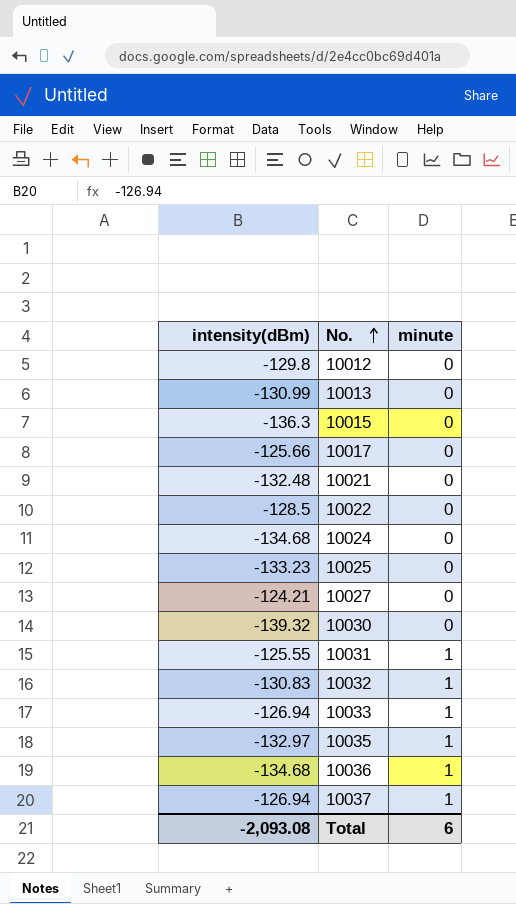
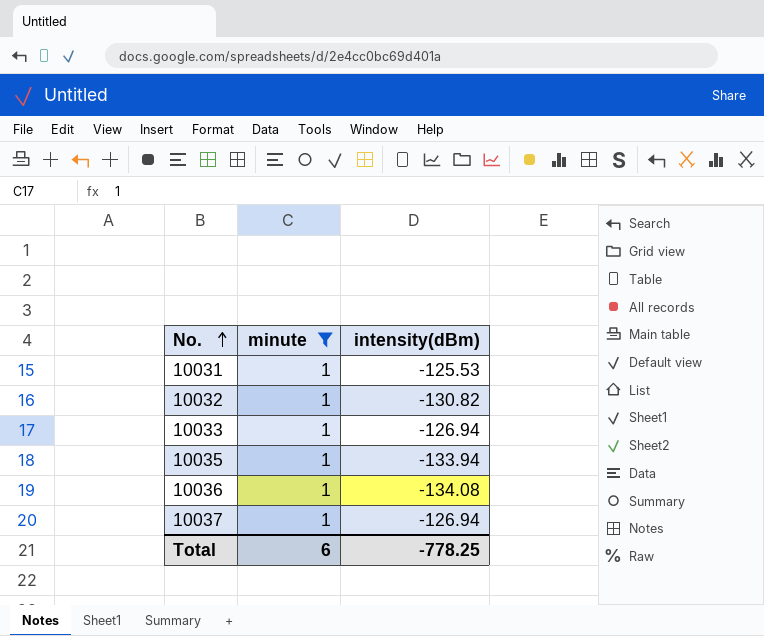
filter: none -> minute = 1
column intensity(dBm) | position: 1 -> 3
10031 | intensity(dBm): -125.55 -> -125.53
10032 | intensity(dBm): -130.83 -> -130.82
10035 | intensity(dBm): -132.97 -> -133.94
10036 | intensity(dBm): -134.68 -> -134.08
Total | intensity(dBm): -2,093.08 -> -778.25

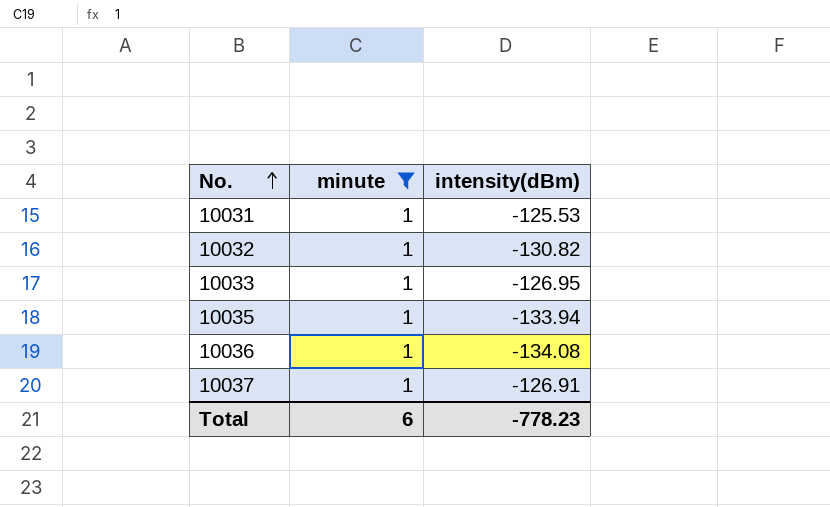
10033 | intensity(dBm): -126.94 -> -126.95
10037 | intensity(dBm): -126.94 -> -126.91
Total | intensity(dBm): -778.25 -> -778.23

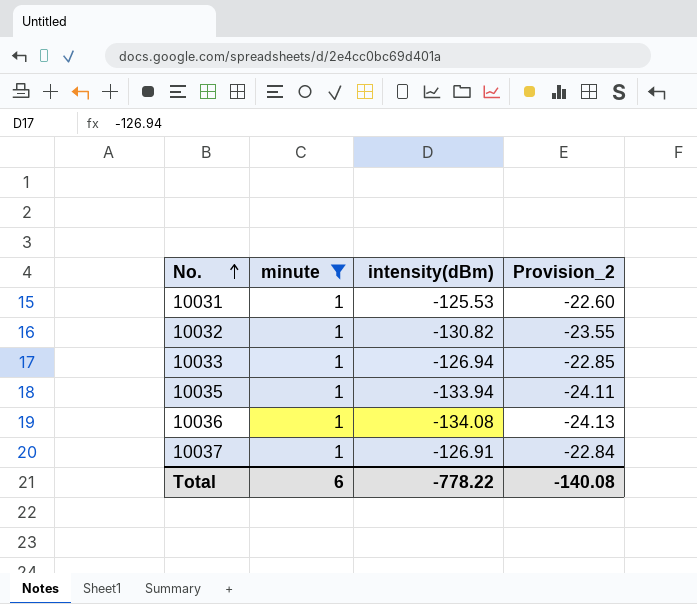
column Provision_2 | formula: none -> [intensity(dBm)] * 0.18
10033 | intensity(dBm): -126.95 -> -126.94
Total | intensity(dBm): -778.23 -> -778.22

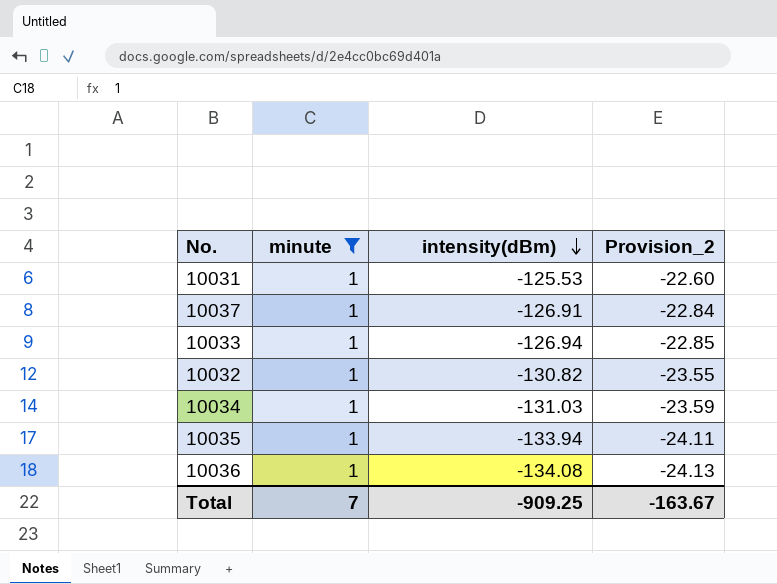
row order: No. ascending -> intensity(dBm) descending
row 10034: none -> 1 | -131.03 | -23.59
Total | minute: 6 -> 7
Total | intensity(dBm): -778.22 -> -909.25
Total | Provision_2: -140.08 -> -163.67

